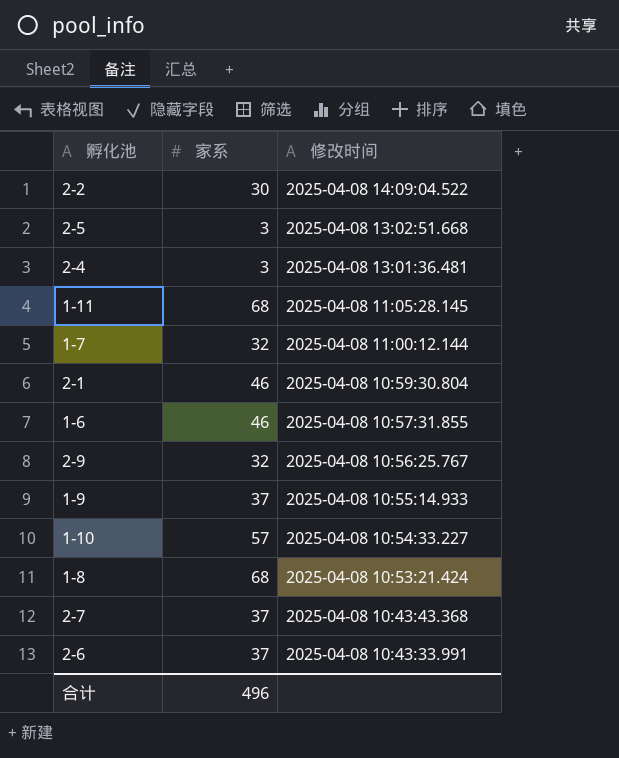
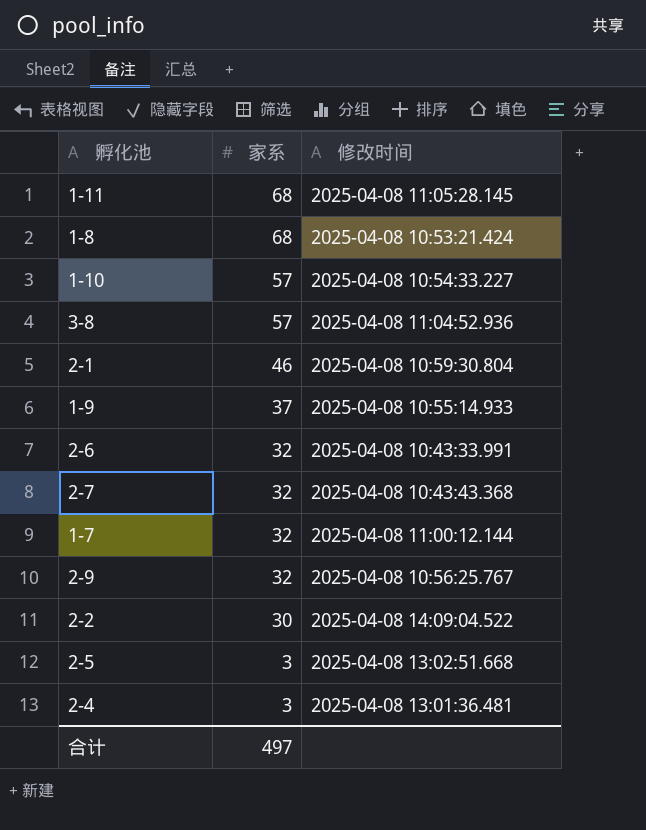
row order: 修改时间 descending -> 家系 descending
row 1-6: 46 | 2025-04-08 10:57:31.855 -> none
row 3-8: none -> 57 | 2025-04-08 11:04:52.936
2-6 | 家系: 37 -> 32
2-7 | 家系: 37 -> 32
合计 | 家系: 496 -> 497

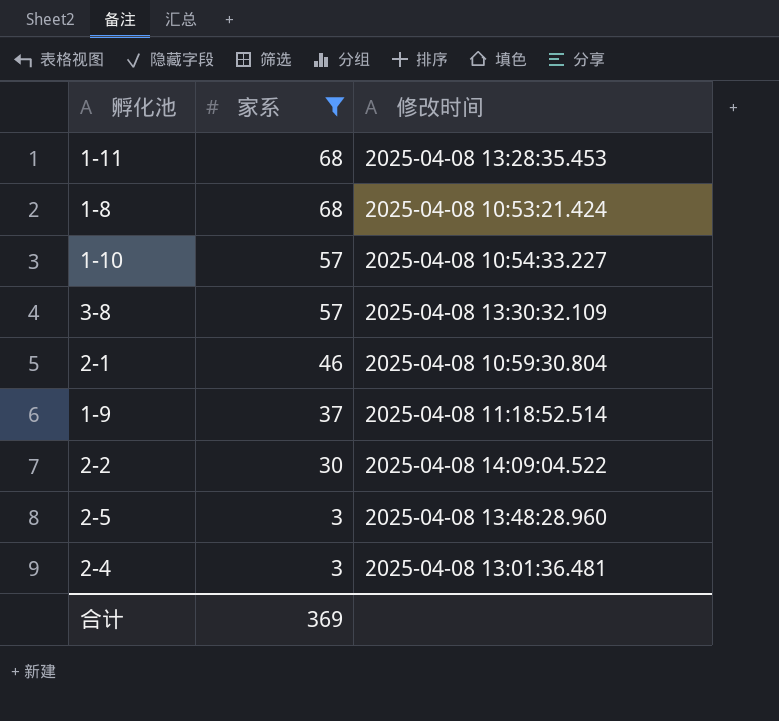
filter: none -> 家系 != 32
1-11 | 修改时间: 2025-04-08 11:05:28.145 -> 2025-04-08 13:28:35.453
3-8 | 修改时间: 2025-04-08 11:04:52.936 -> 2025-04-08 13:30:32.109
1-9 | 修改时间: 2025-04-08 10:55:14.933 -> 2025-04-08 11:18:52.514
2-5 | 修改时间: 2025-04-08 13:02:51.668 -> 2025-04-08 13:48:28.960
合计 | 家系: 497 -> 369

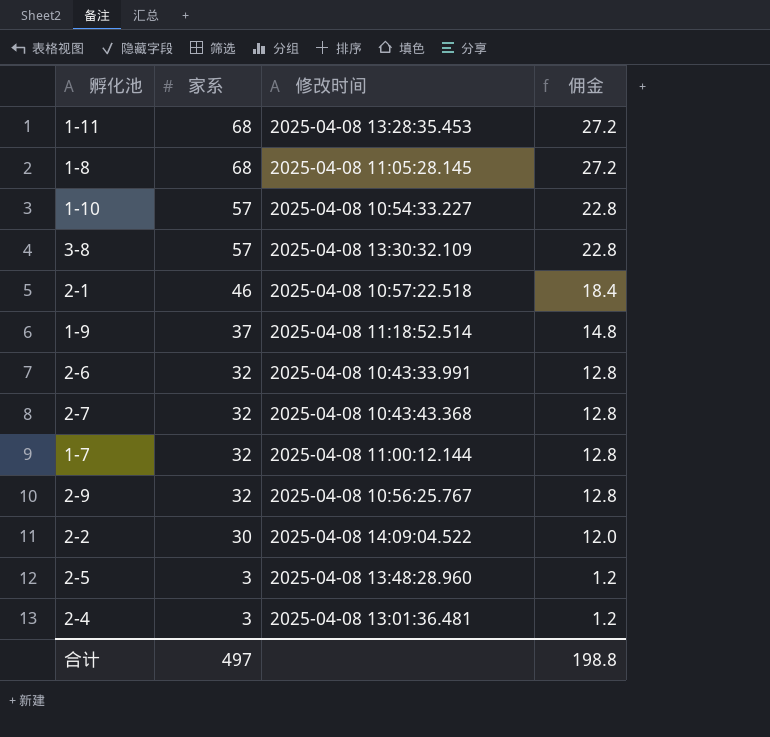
filter: 家系 != 32 -> none
column 佣金 | formula: none -> [家系] * 0.4
1-8 | 修改时间: 2025-04-08 10:53:21.424 -> 2025-04-08 11:05:28.145
2-1 | 修改时间: 2025-04-08 10:59:30.804 -> 2025-04-08 10:57:22.518
合计 | 家系: 369 -> 497

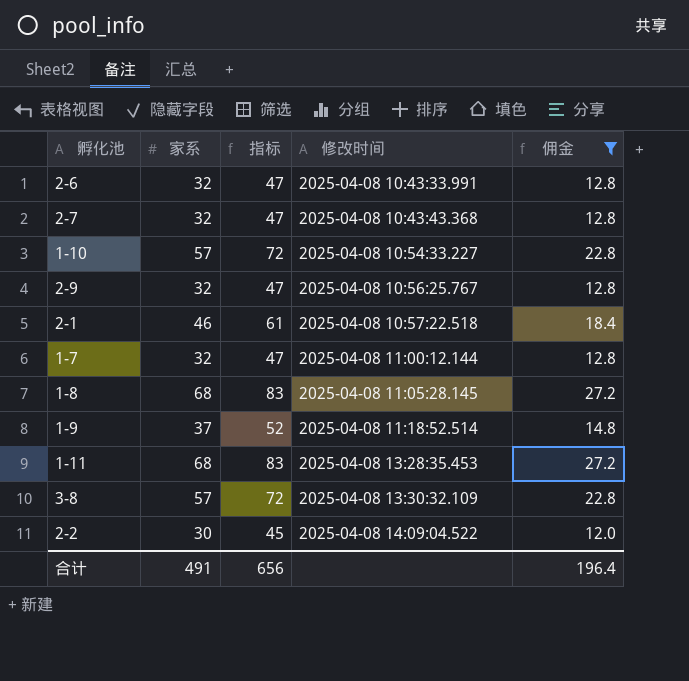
filter: none -> 佣金 != 1.2
row order: 家系 descending -> 修改时间 ascending
column 指标 | formula: none -> [家系] + 15
合计 | 家系: 497 -> 491
合计 | 佣金: 198.8 -> 196.4

